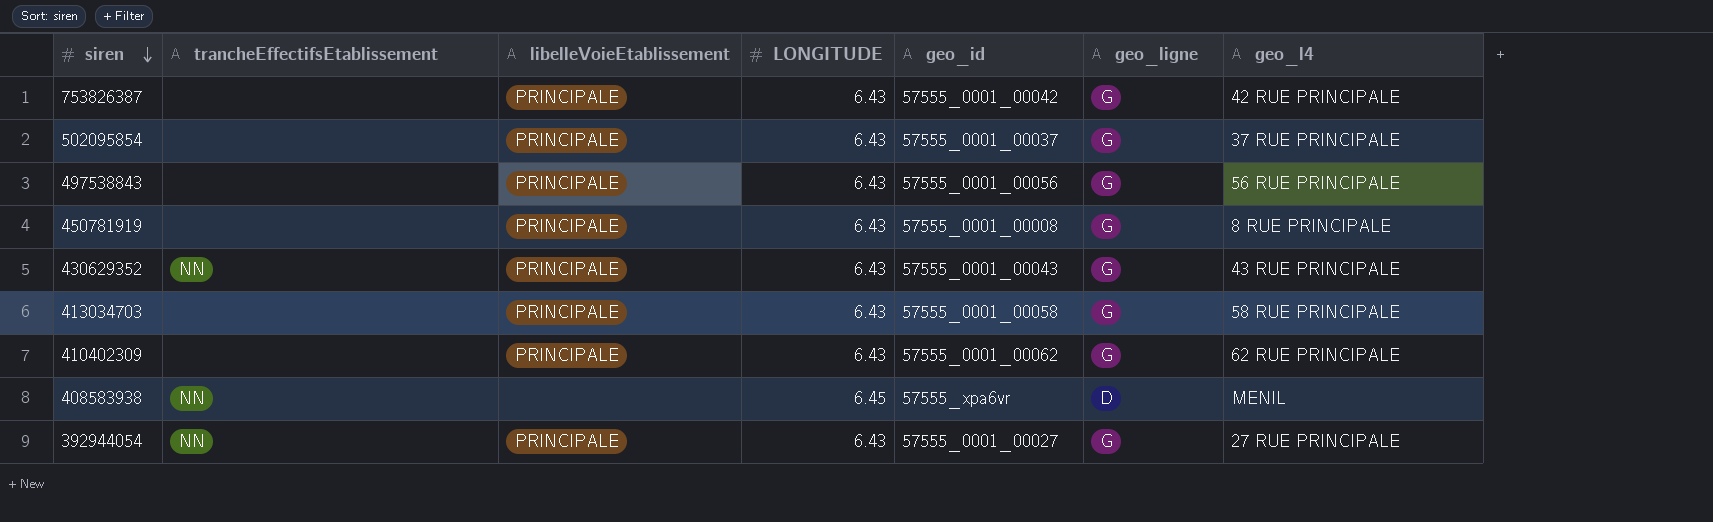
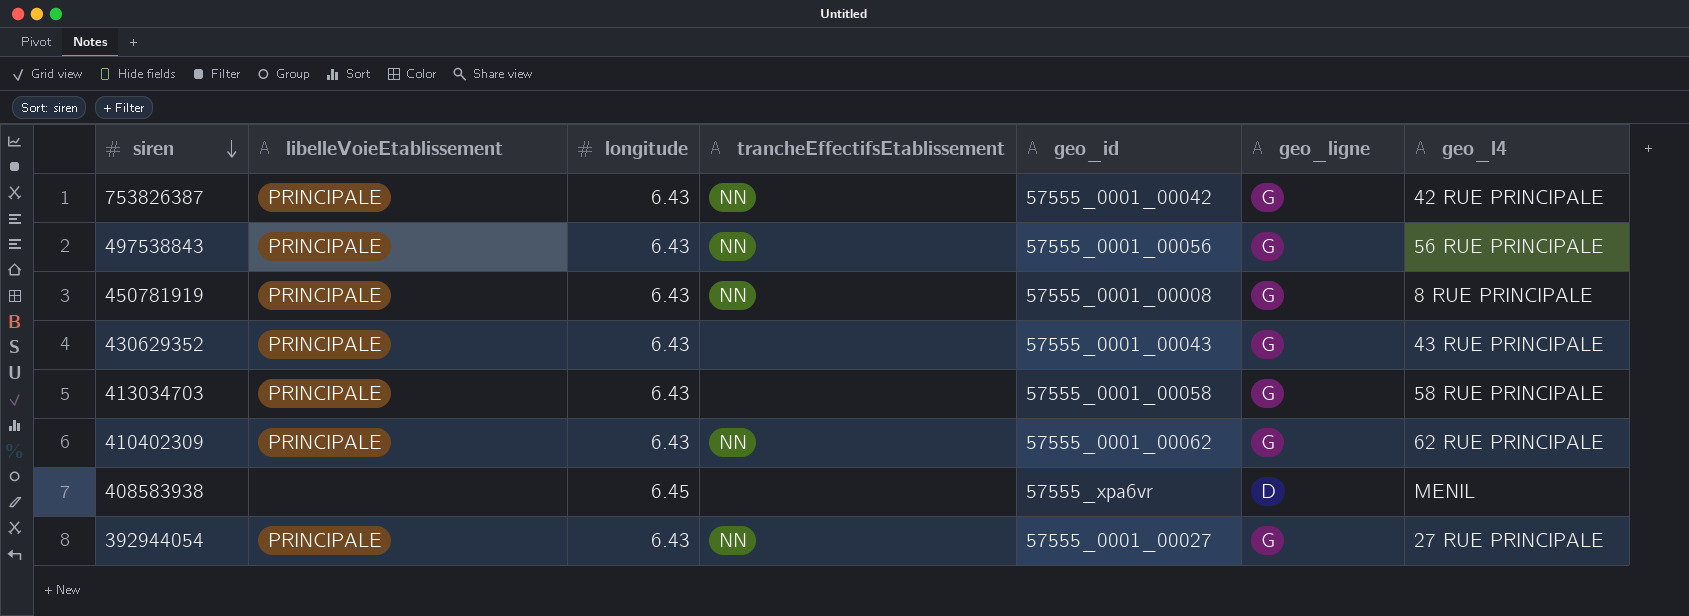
column name: LONGITUDE -> longitude
column trancheEffectifsEtablissement | position: 2 -> 4
row 502095854: none | PRINCIPALE | 6.43 | 57555_0001_00037 | G | 37 RUE PRINCIPALE -> none
753826387 | trancheEffectifsEtablissement: none -> NN
497538843 | trancheEffectifsEtablissement: none -> NN
450781919 | trancheEffectifsEtablissement: none -> NN
430629352 | trancheEffectifsEtablissement: NN -> none
410402309 | trancheEffectifsEtablissement: none -> NN
408583938 | trancheEffectifsEtablissement: NN -> none

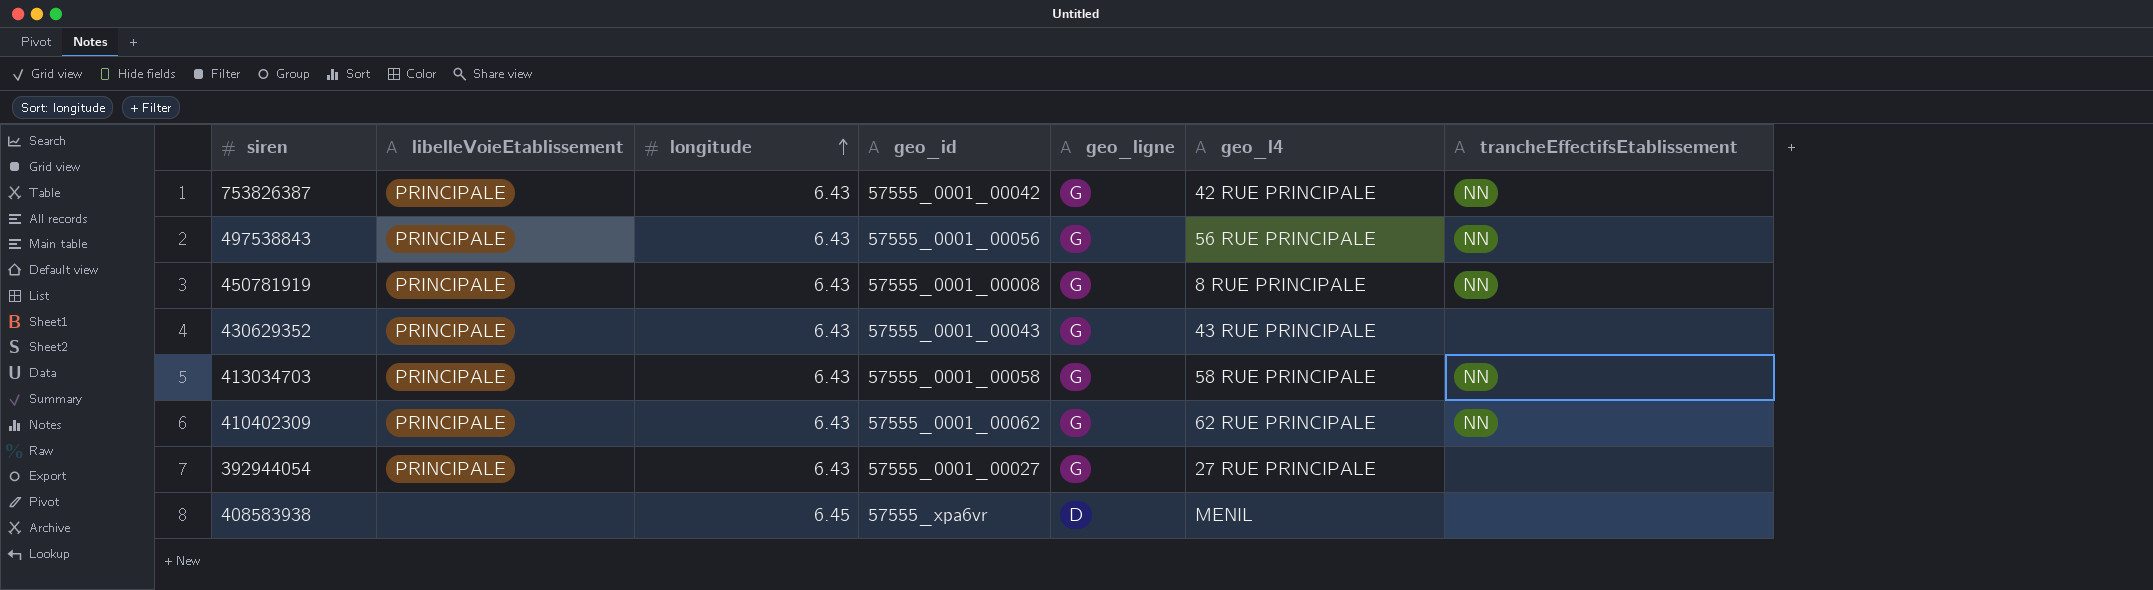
row order: siren descending -> longitude ascending
column trancheEffectifsEtablissement | position: 4 -> 7
413034703 | trancheEffectifsEtablissement: none -> NN
392944054 | trancheEffectifsEtablissement: NN -> none

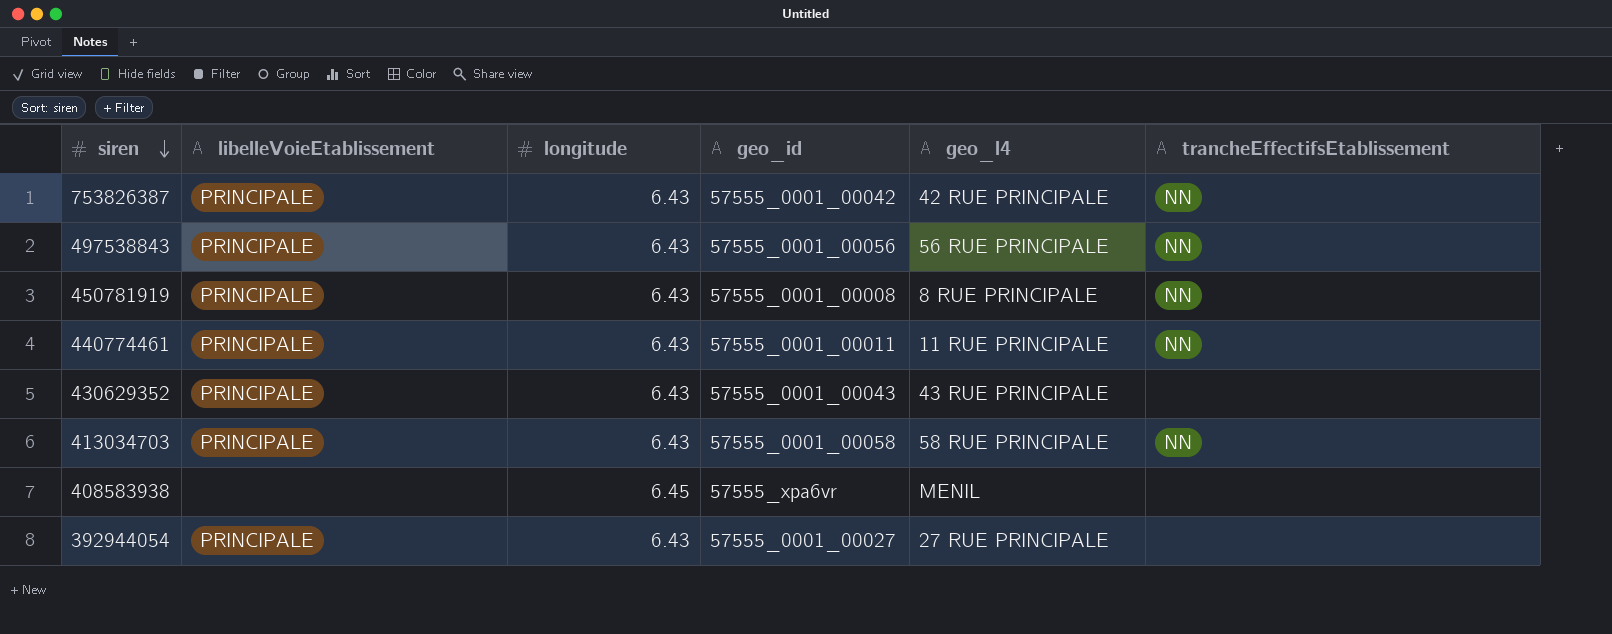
row order: longitude ascending -> siren descending
column geo_ligne | position: 5 -> none
row 410402309: PRINCIPALE | 6.43 | 57555_0001_00062 | G | 62 RUE PRINCIPALE | NN -> none
row 440774461: none -> PRINCIPALE | 6.43 | 57555_0001_00011 | 11 RUE PRINCIPALE | NN

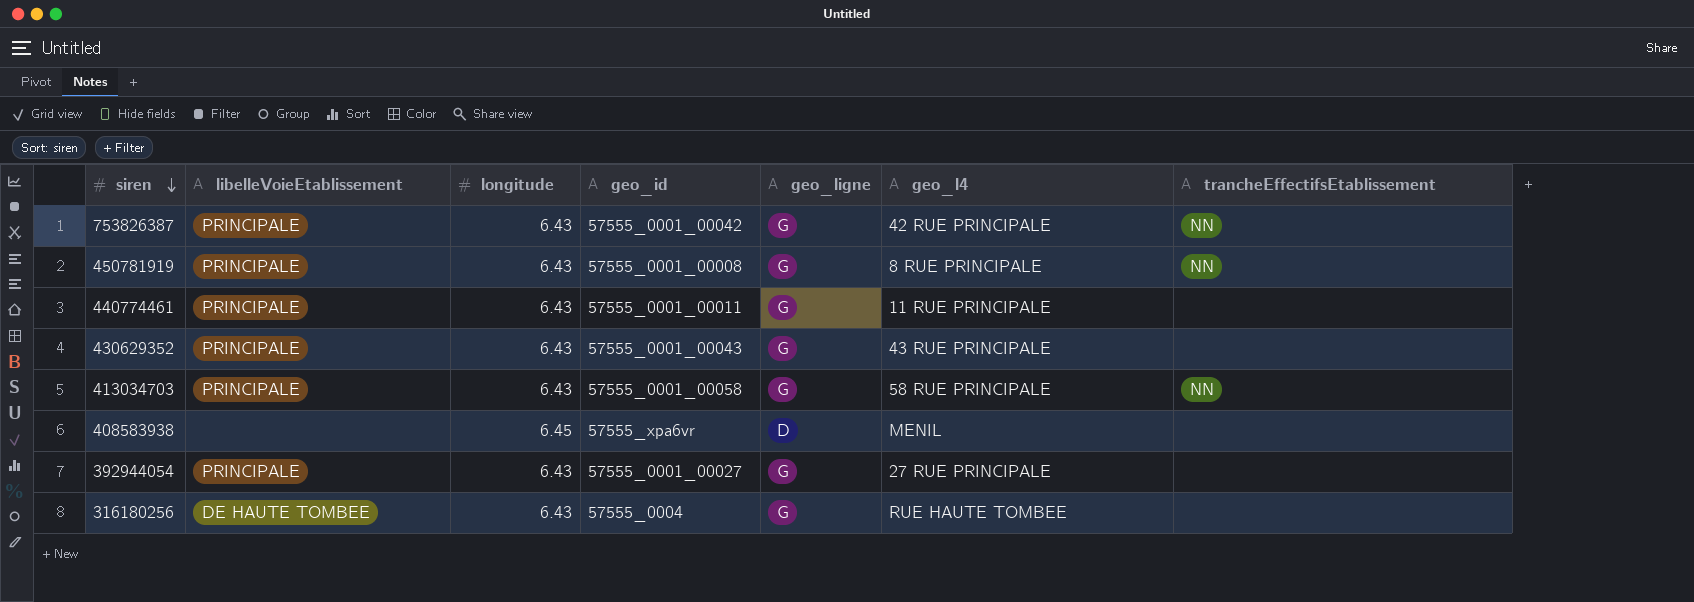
column geo_ligne | position: none -> 5
row 497538843: PRINCIPALE | 6.43 | 57555_0001_00056 | 56 RUE PRINCIPALE | NN -> none
440774461 | trancheEffectifsEtablissement: NN -> none
row 316180256: none -> DE HAUTE TOMBEE | 6.43 | 57555_0004 | G | RUE HAUTE TOMBEE | none

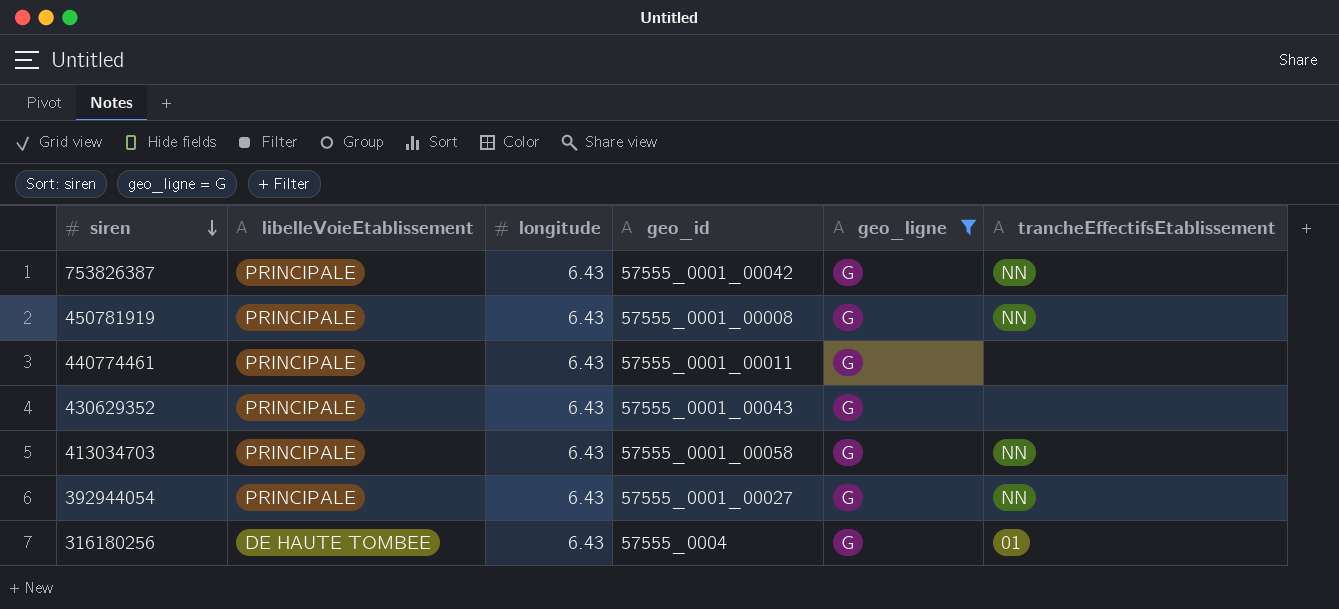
filter: none -> geo_ligne = G
column geo_l4 | position: 6 -> none
392944054 | trancheEffectifsEtablissement: none -> NN
316180256 | trancheEffectifsEtablissement: none -> 01

